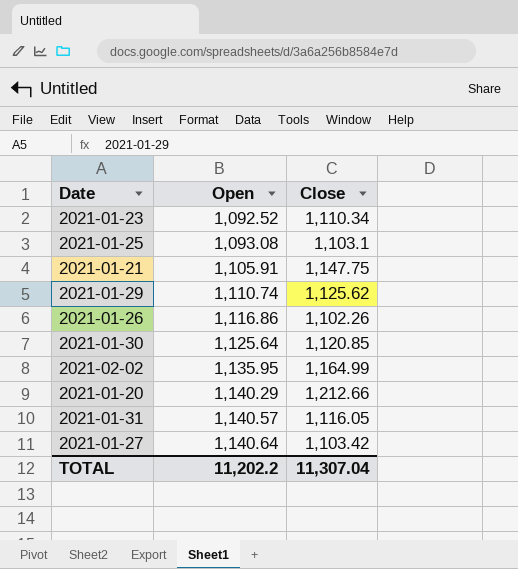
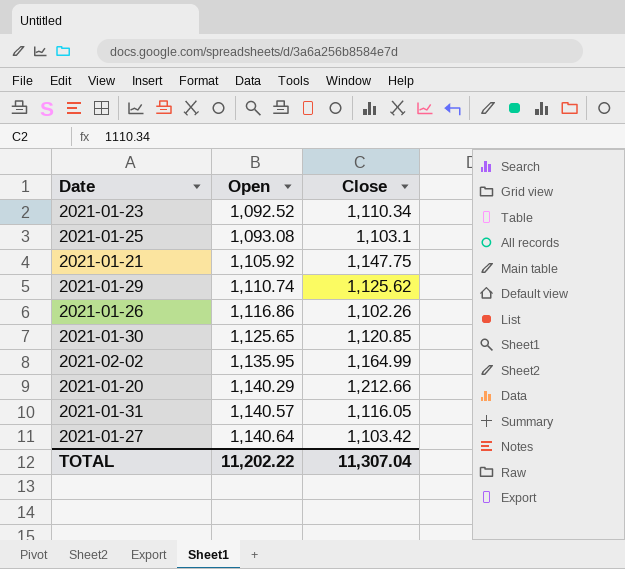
2021-01-21 | Open: 1,105.91 -> 1,105.92
2021-01-30 | Open: 1,125.64 -> 1,125.65
TOTAL | Open: 11,202.2 -> 11,202.22

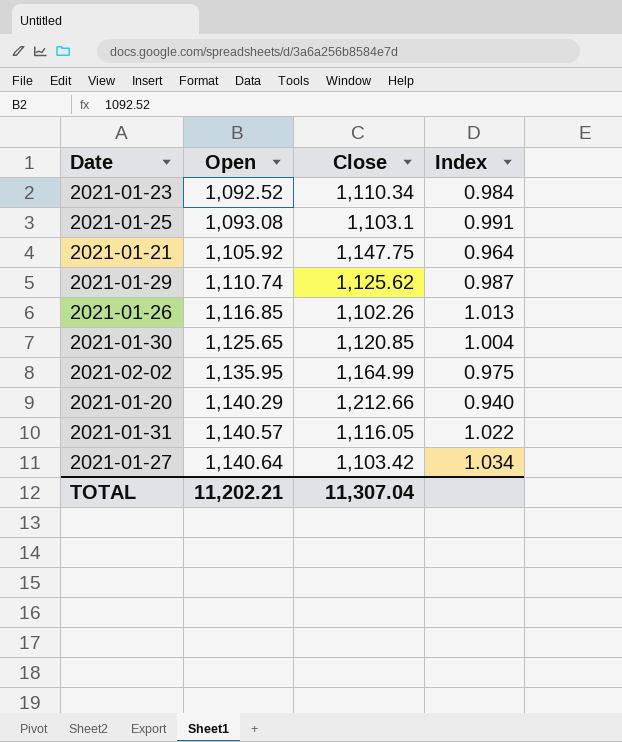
column Index | formula: none -> [Open] / [Close]
2021-01-26 | Open: 1,116.86 -> 1,116.85
TOTAL | Open: 11,202.22 -> 11,202.21

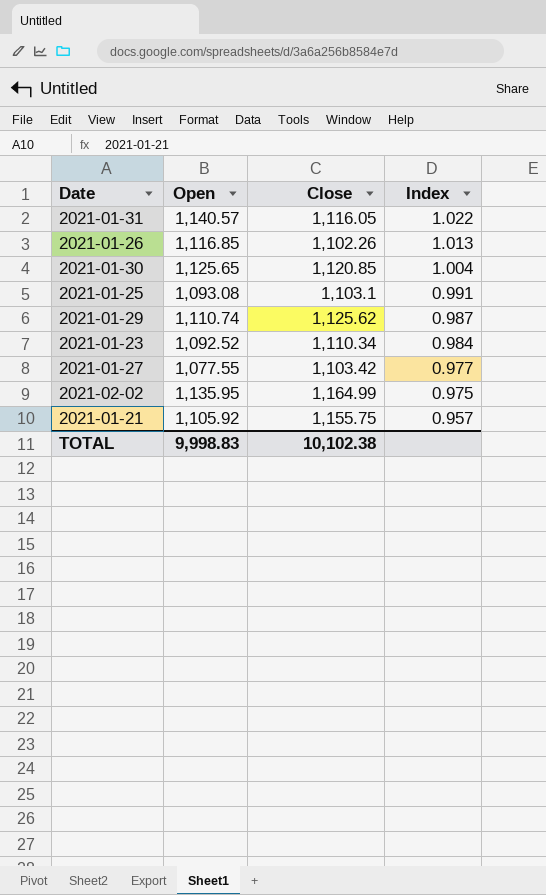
row order: Open ascending -> Index descending
row 2021-01-20: 1,140.29 | 1,212.66 | 0.940 -> none
2021-01-27 | Open: 1,140.64 -> 1,077.55
2021-01-27 | Index: 1.034 -> 0.977
2021-01-21 | Close: 1,147.75 -> 1,155.75
2021-01-21 | Index: 0.964 -> 0.957
TOTAL | Open: 11,202.21 -> 9,998.83
TOTAL | Close: 11,307.04 -> 10,102.38

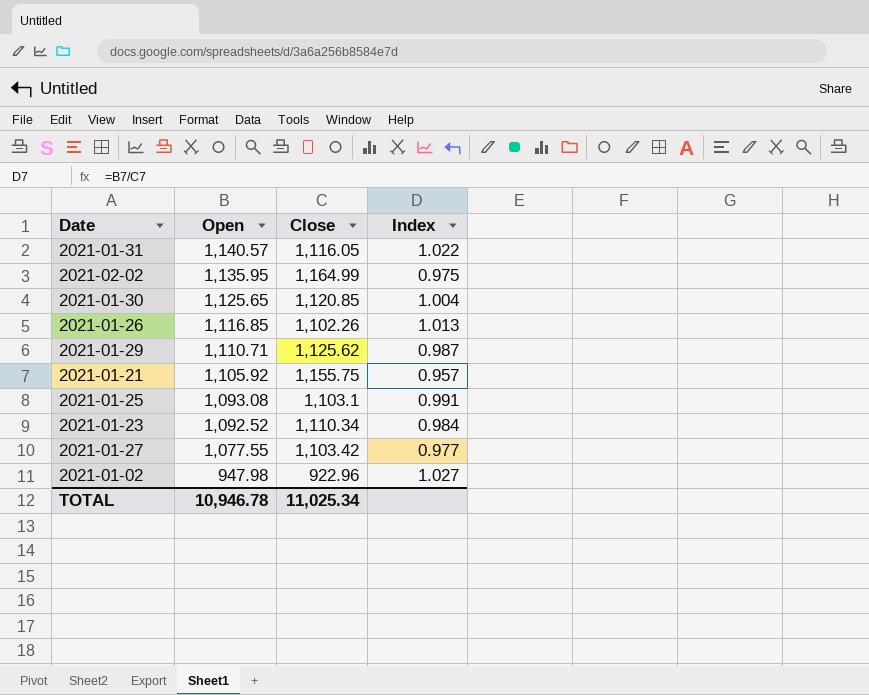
row order: Index descending -> Open descending
2021-01-29 | Open: 1,110.74 -> 1,110.71
row 2021-01-02: none -> 947.98 | 922.96 | 1.027
TOTAL | Open: 9,998.83 -> 10,946.78
TOTAL | Close: 10,102.38 -> 11,025.34

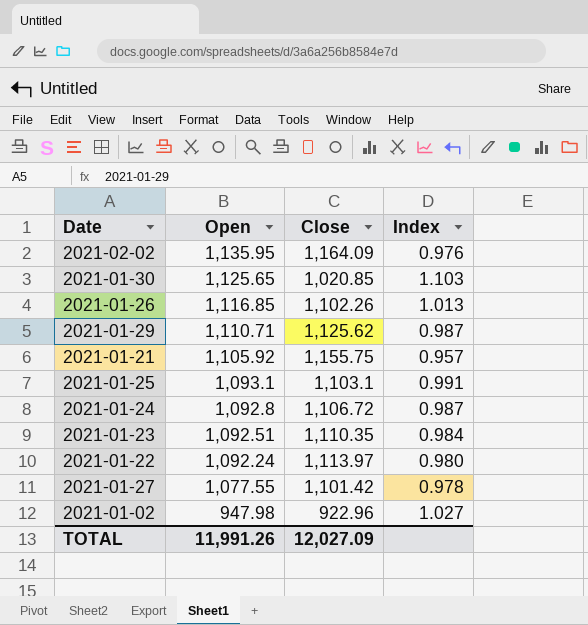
row 2021-01-31: 1,140.57 | 1,116.05 | 1.022 -> none
2021-02-02 | Close: 1,164.99 -> 1,164.09
2021-02-02 | Index: 0.975 -> 0.976
2021-01-30 | Close: 1,120.85 -> 1,020.85
2021-01-30 | Index: 1.004 -> 1.103
2021-01-25 | Open: 1,093.08 -> 1,093.1
row 2021-01-24: none -> 1,092.8 | 1,106.72 | 0.987
2021-01-23 | Open: 1,092.52 -> 1,092.51
2021-01-23 | Close: 1,110.34 -> 1,110.35
row 2021-01-22: none -> 1,092.24 | 1,113.97 | 0.980
2021-01-27 | Close: 1,103.42 -> 1,101.42
2021-01-27 | Index: 0.977 -> 0.978
TOTAL | Open: 10,946.78 -> 11,991.26
TOTAL | Close: 11,025.34 -> 12,027.09

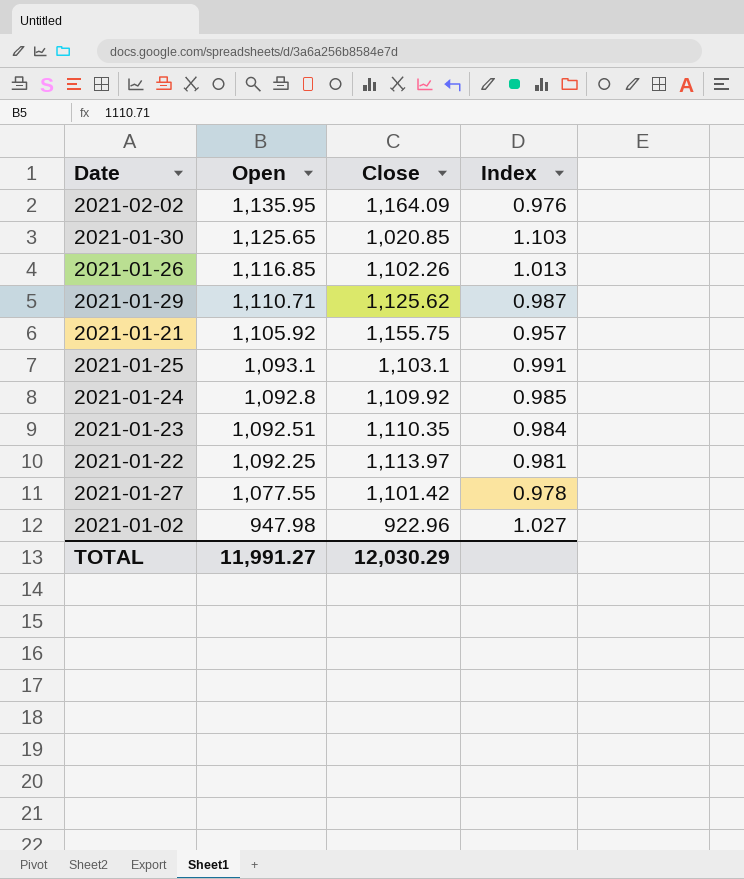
2021-01-24 | Close: 1,106.72 -> 1,109.92
2021-01-24 | Index: 0.987 -> 0.985
2021-01-22 | Open: 1,092.24 -> 1,092.25
2021-01-22 | Index: 0.980 -> 0.981
TOTAL | Open: 11,991.26 -> 11,991.27
TOTAL | Close: 12,027.09 -> 12,030.29

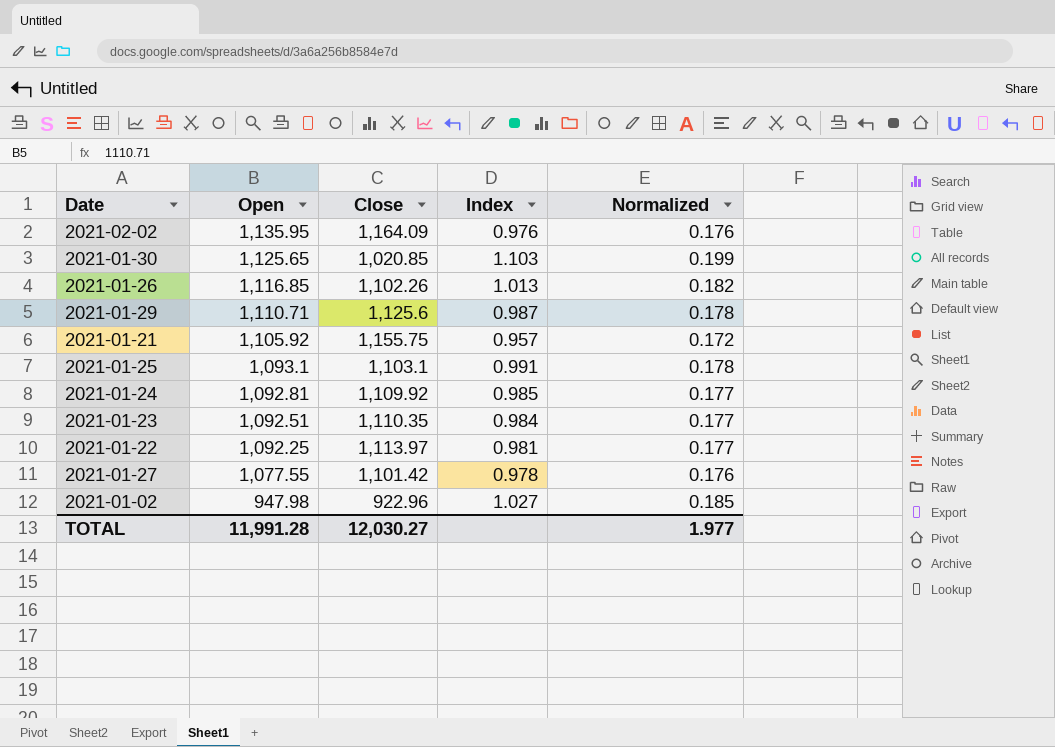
column Normalized | formula: none -> [Index] * 0.18
2021-01-29 | Close: 1,125.62 -> 1,125.6
2021-01-24 | Open: 1,092.8 -> 1,092.81
TOTAL | Open: 11,991.27 -> 11,991.28
TOTAL | Close: 12,030.29 -> 12,030.27

